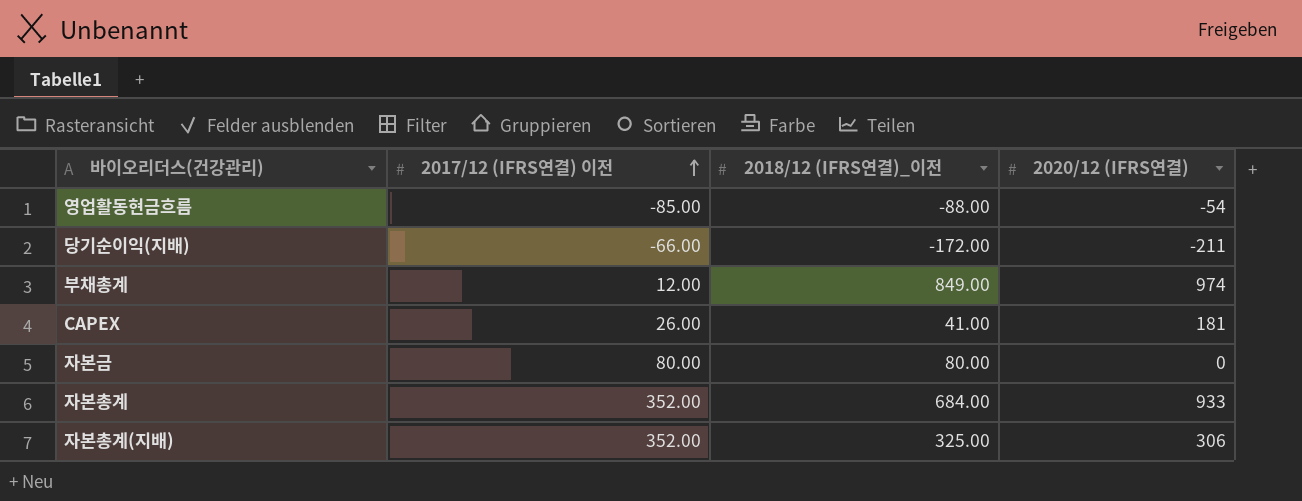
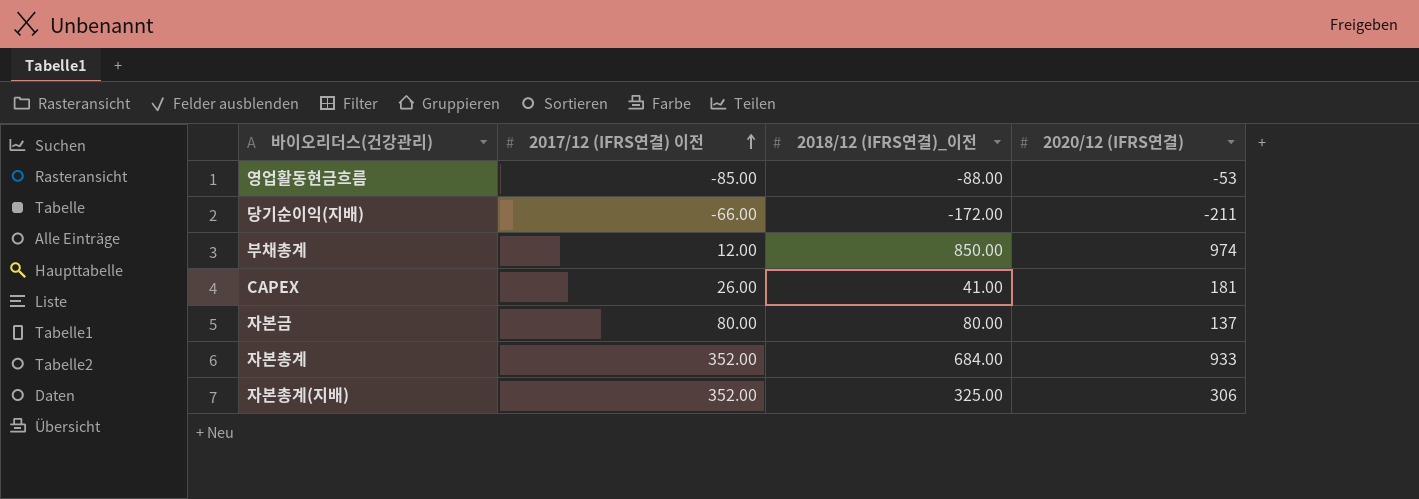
영업활동현금흐름 | 2020/12 (IFRS연결): -54 -> -53
부채총계 | 2018/12 (IFRS연결)_이전: 849.00 -> 850.00
자본금 | 2020/12 (IFRS연결): 0 -> 137

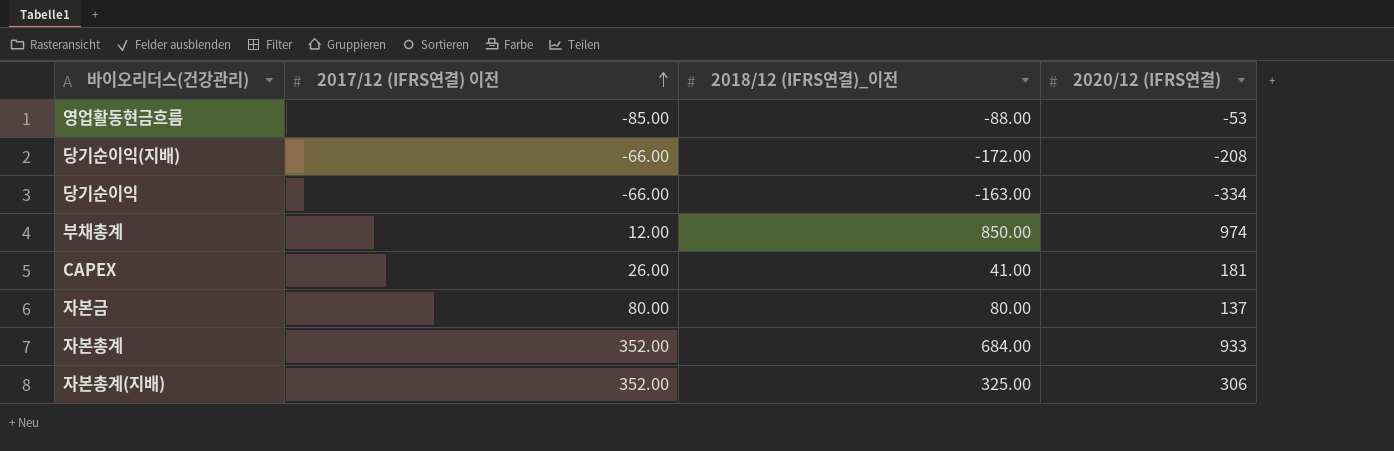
당기순이익(지배) | 2020/12 (IFRS연결): -211 -> -208
row 당기순이익: none -> -66.00 | -163.00 | -334

